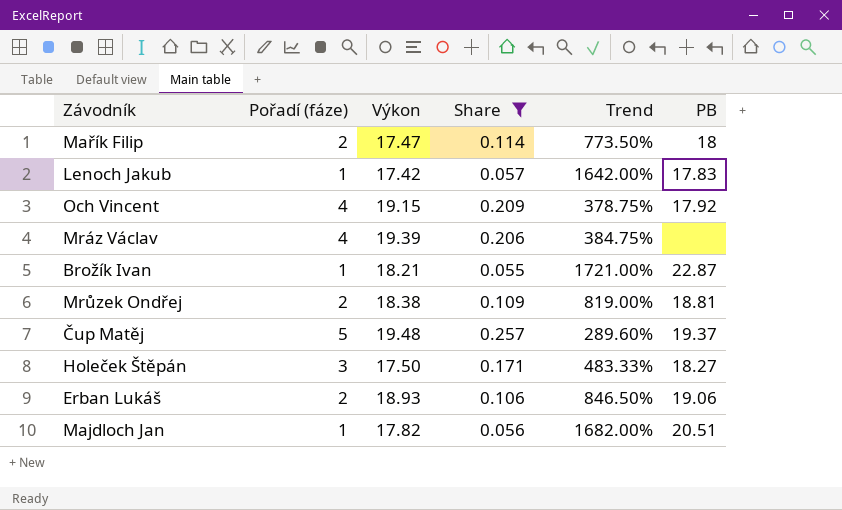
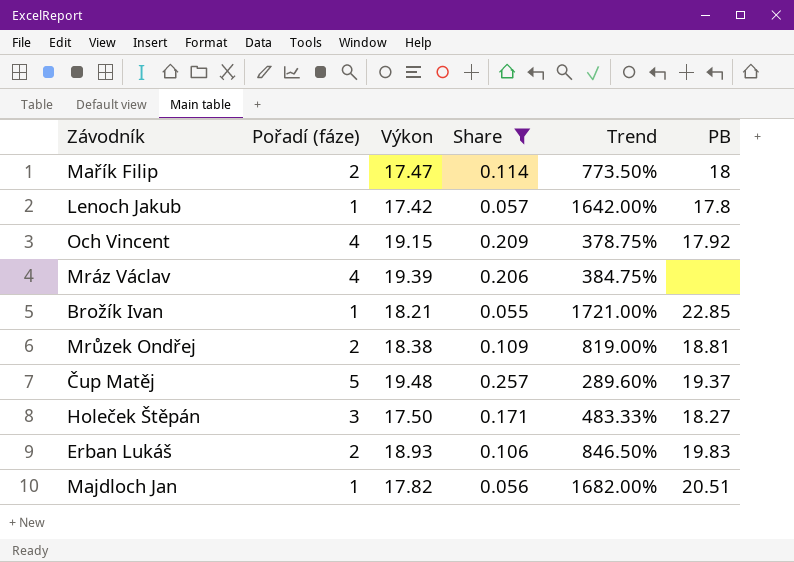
Lenoch Jakub | PB: 17.83 -> 17.8
Brožík Ivan | PB: 22.87 -> 22.85
Erban Lukáš | PB: 19.06 -> 19.83

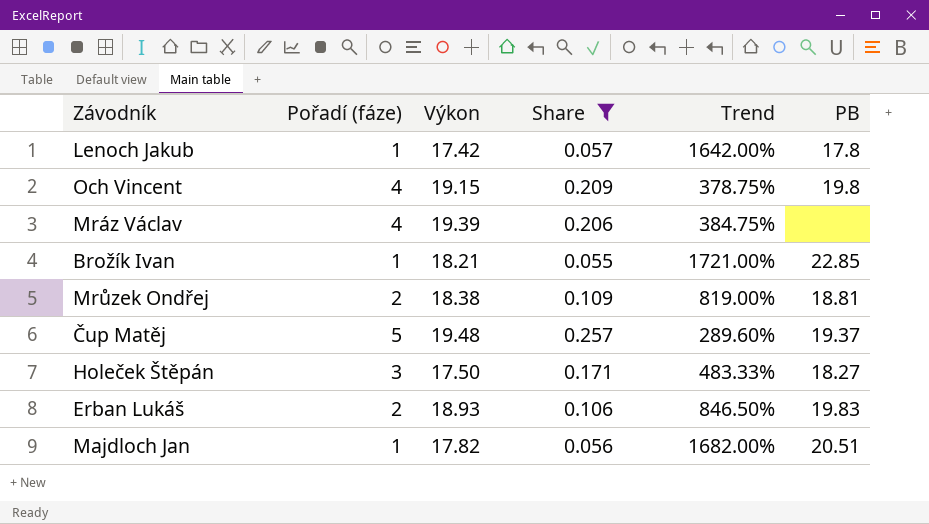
row Mařík Filip: 2 | 17.47 | 0.114 | 773.50% | 18 -> none
Och Vincent | PB: 17.92 -> 19.8

